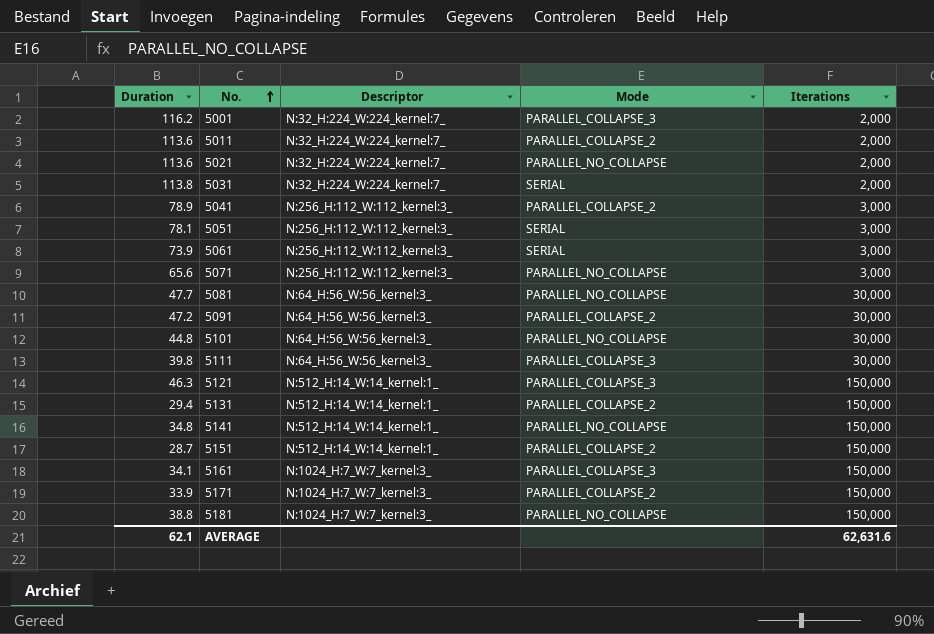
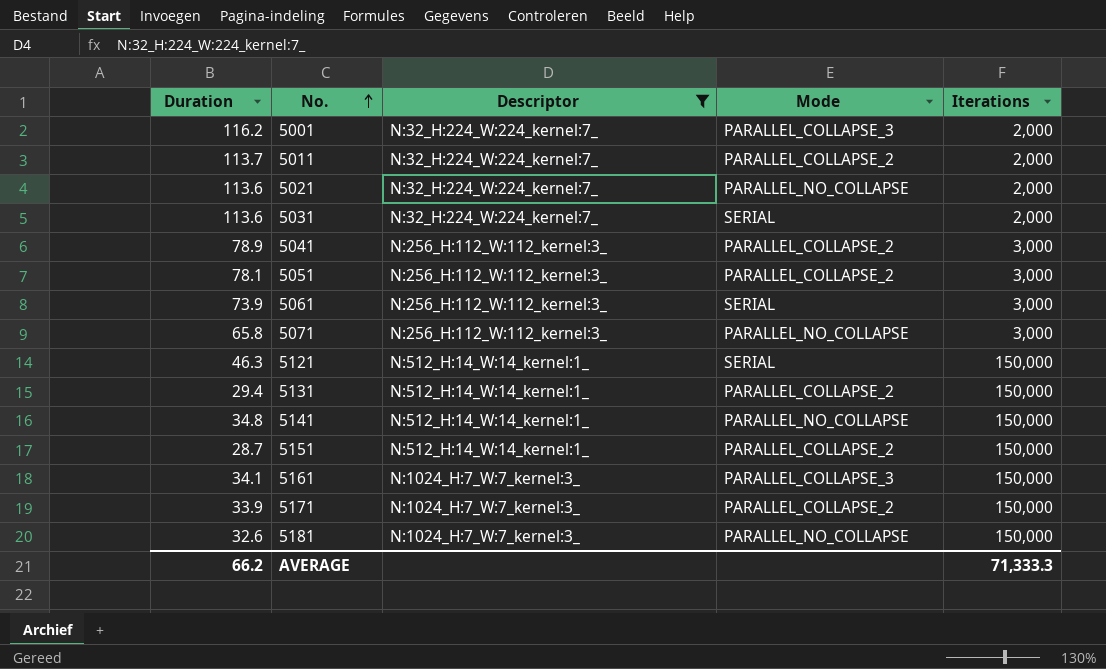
filter: none -> Descriptor != N:64_H:56_W:56_kernel:3_
5011 | Duration: 113.6 -> 113.7
5031 | Duration: 113.8 -> 113.6
5051 | Mode: SERIAL -> PARALLEL_COLLAPSE_2
5071 | Duration: 65.6 -> 65.8
5121 | Mode: PARALLEL_COLLAPSE_3 -> SERIAL
5181 | Duration: 38.8 -> 32.6
AVERAGE | Duration: 62.1 -> 66.2
AVERAGE | Iterations: 62,631.6 -> 71,333.3

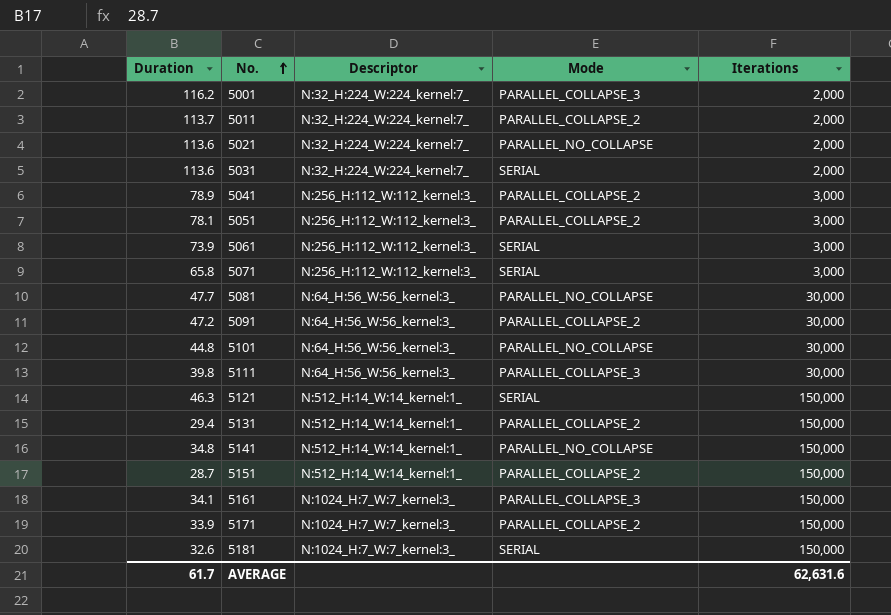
filter: Descriptor != N:64_H:56_W:56_kernel:3_ -> none
5071 | Mode: PARALLEL_NO_COLLAPSE -> SERIAL
5181 | Mode: PARALLEL_NO_COLLAPSE -> SERIAL
AVERAGE | Duration: 66.2 -> 61.7
AVERAGE | Iterations: 71,333.3 -> 62,631.6

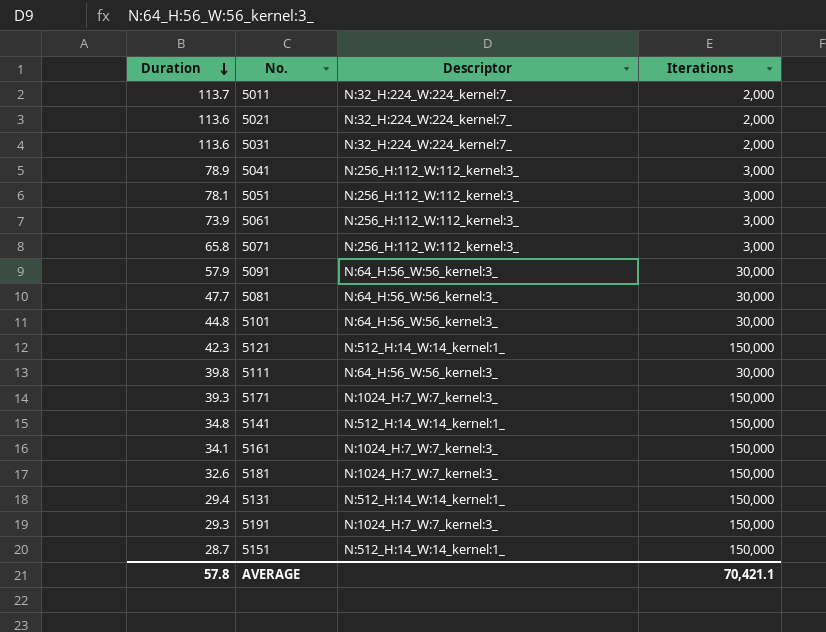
row order: No. ascending -> Duration descending
column Mode | position: 4 -> none
row 5001: 116.2 | N:32_H:224_W:224_kernel:7_ | PARALLEL_COLLAPSE_3 | 2,000 -> none
5091 | Duration: 47.2 -> 57.9
5121 | Duration: 46.3 -> 42.3
5171 | Duration: 33.9 -> 39.3
row 5191: none -> 29.3 | N:1024_H:7_W:7_kernel:3_ | 150,000
AVERAGE | Duration: 61.7 -> 57.8
AVERAGE | Iterations: 62,631.6 -> 70,421.1

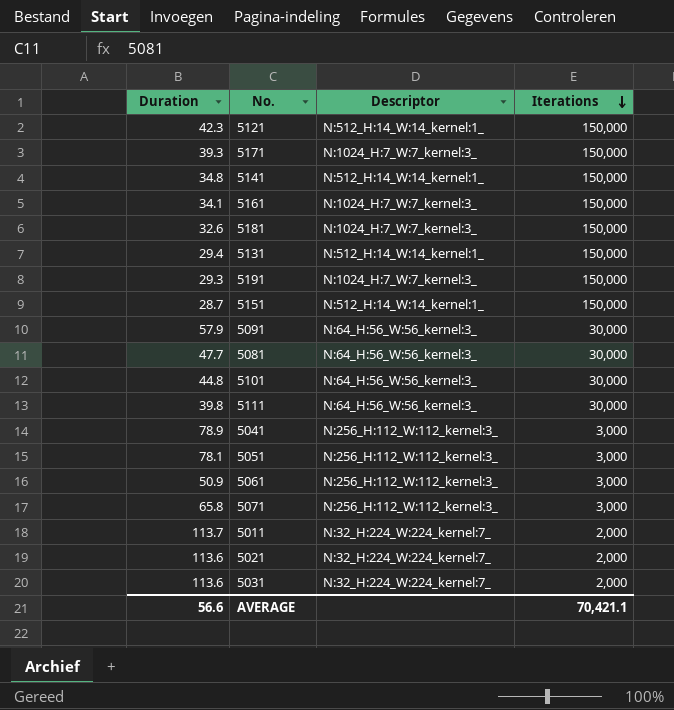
row order: Duration descending -> Iterations descending
5061 | Duration: 73.9 -> 50.9
AVERAGE | Duration: 57.8 -> 56.6

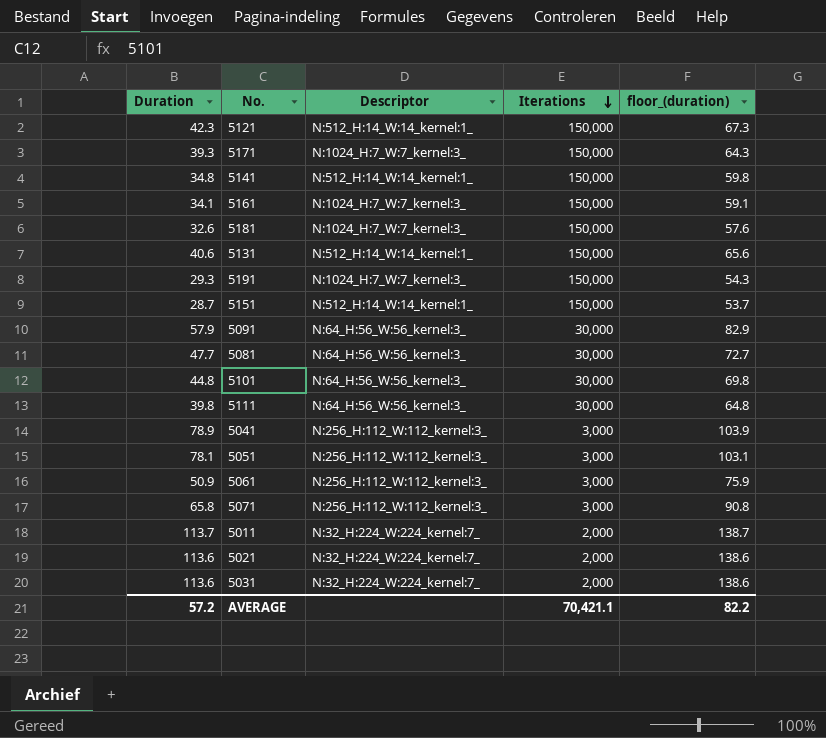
column floor_(duration) | formula: none -> [Duration] + 25
5131 | Duration: 29.4 -> 40.6
AVERAGE | Duration: 56.6 -> 57.2

